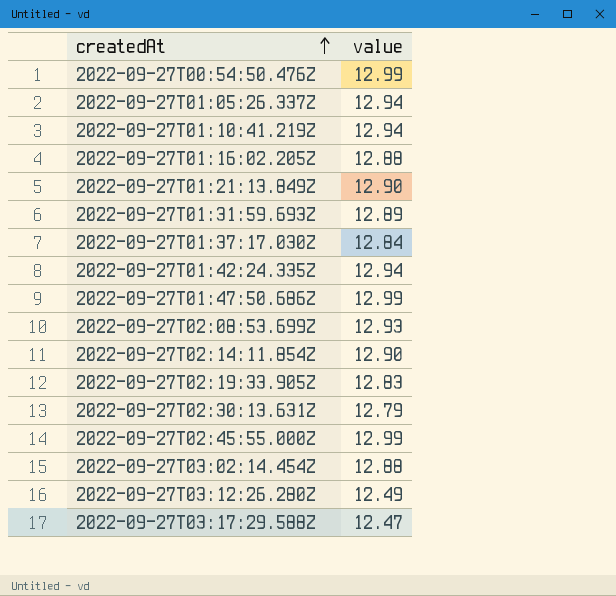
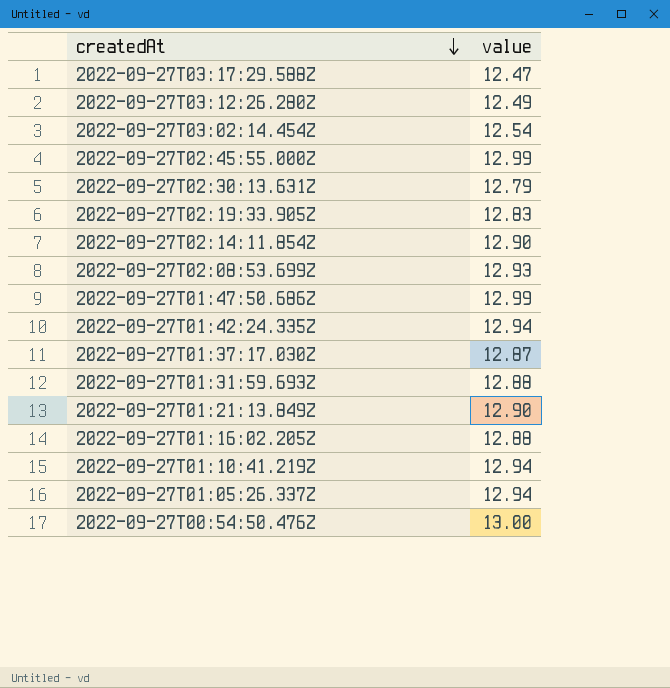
row order: createdAt ascending -> createdAt descending
2022-09-27T03:02:14.454Z | value: 12.88 -> 12.54
2022-09-27T01:37:17.030Z | value: 12.84 -> 12.87
2022-09-27T01:31:59.693Z | value: 12.89 -> 12.88
2022-09-27T00:54:50.476Z | value: 12.99 -> 13.00

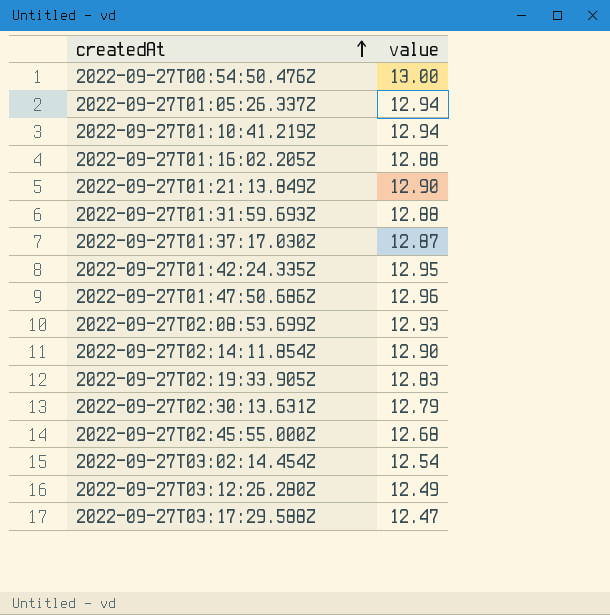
row order: createdAt descending -> createdAt ascending
2022-09-27T01:42:24.335Z | value: 12.94 -> 12.95
2022-09-27T01:47:50.686Z | value: 12.99 -> 12.96
2022-09-27T02:45:55.000Z | value: 12.99 -> 12.68

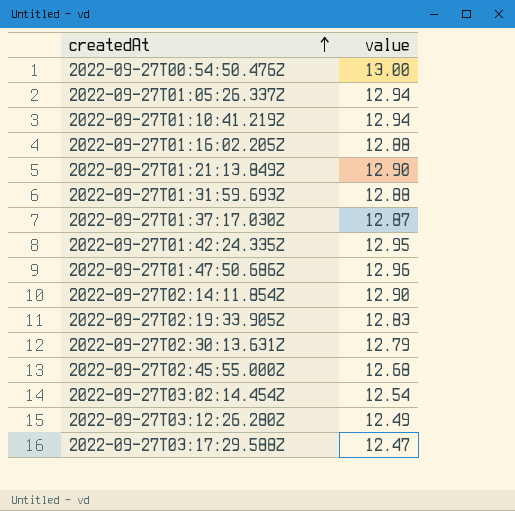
row 2022-09-27T02:08:53.699Z: 12.93 -> none

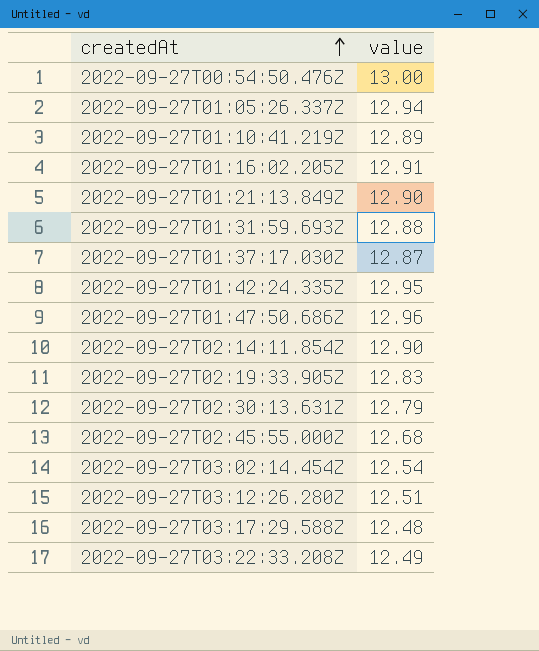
2022-09-27T01:10:41.219Z | value: 12.94 -> 12.89
2022-09-27T01:16:02.205Z | value: 12.88 -> 12.91
2022-09-27T03:12:26.280Z | value: 12.49 -> 12.51
2022-09-27T03:17:29.588Z | value: 12.47 -> 12.48
row 2022-09-27T03:22:33.208Z: none -> 12.49

